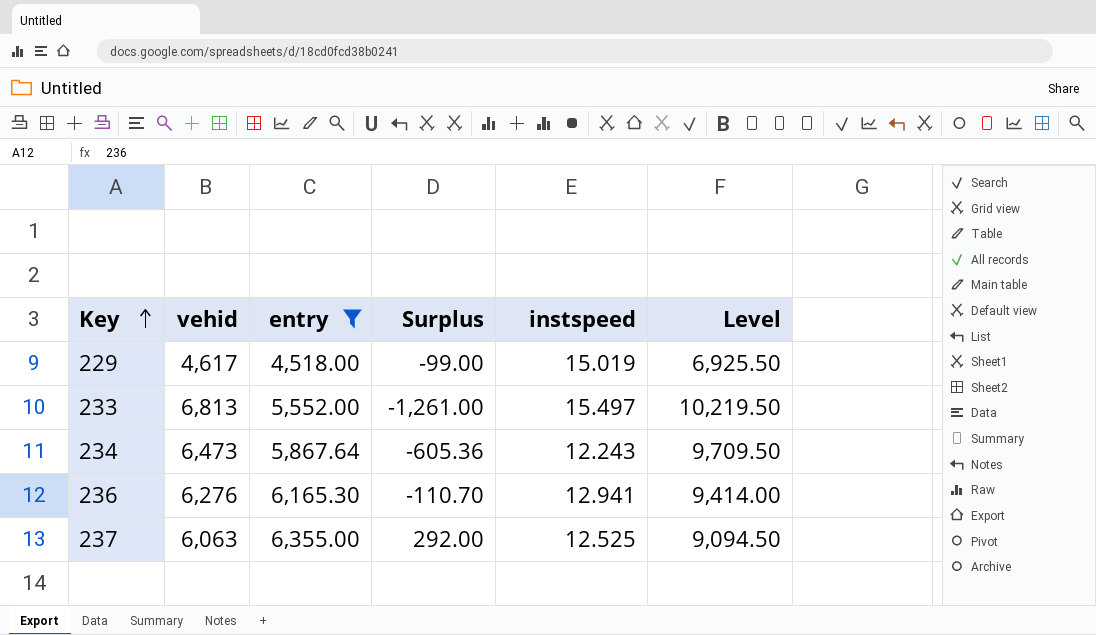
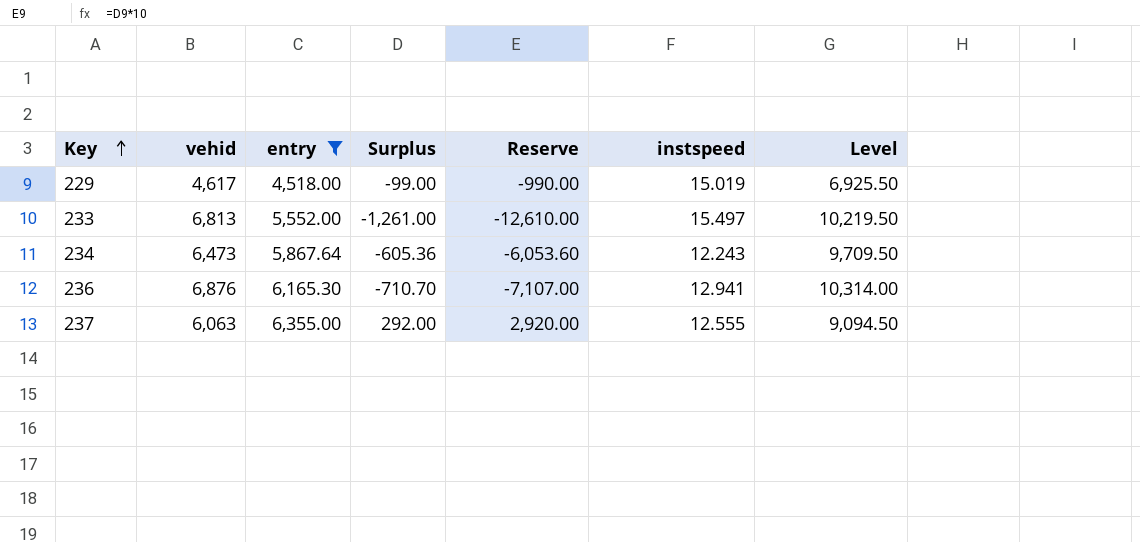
column Reserve | formula: none -> [Surplus] * 10
236 | vehid: 6,276 -> 6,876
236 | Surplus: -110.70 -> -710.70
236 | Level: 9,414.00 -> 10,314.00
237 | instspeed: 12.525 -> 12.555

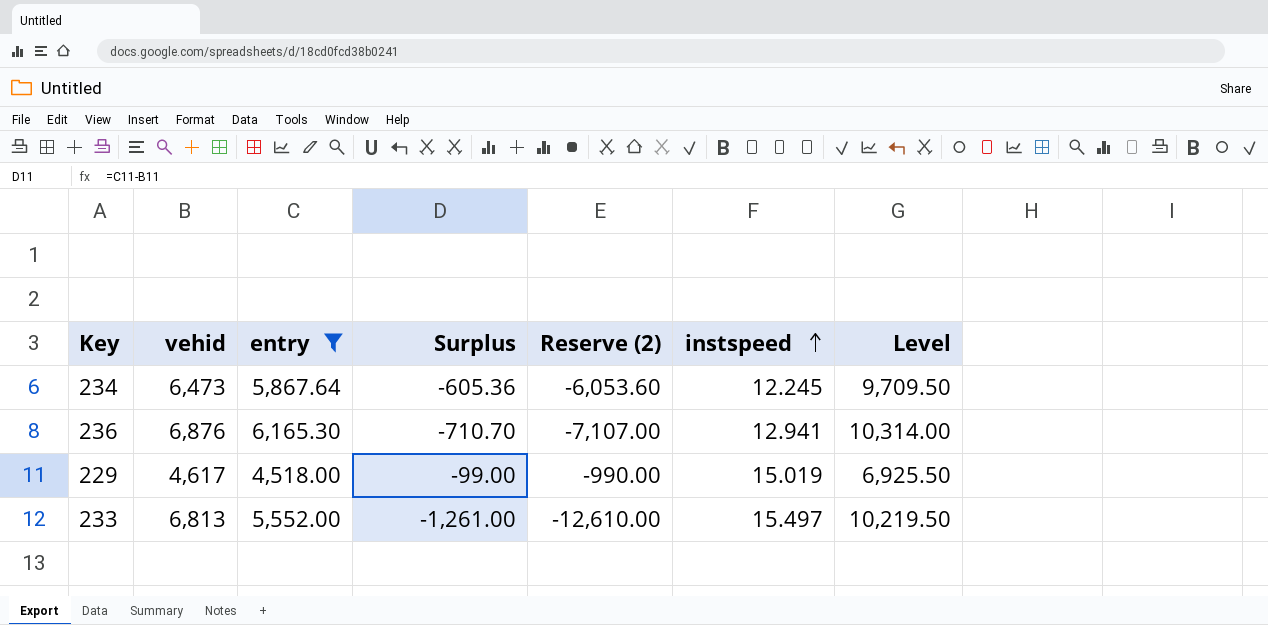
row order: Key ascending -> instspeed ascending
column name: Reserve -> Reserve (2)
row 237: 6,063 | 6,355.00 | 292.00 | 2,920.00 | 12.555 | 9,094.50 -> none
234 | instspeed: 12.243 -> 12.245

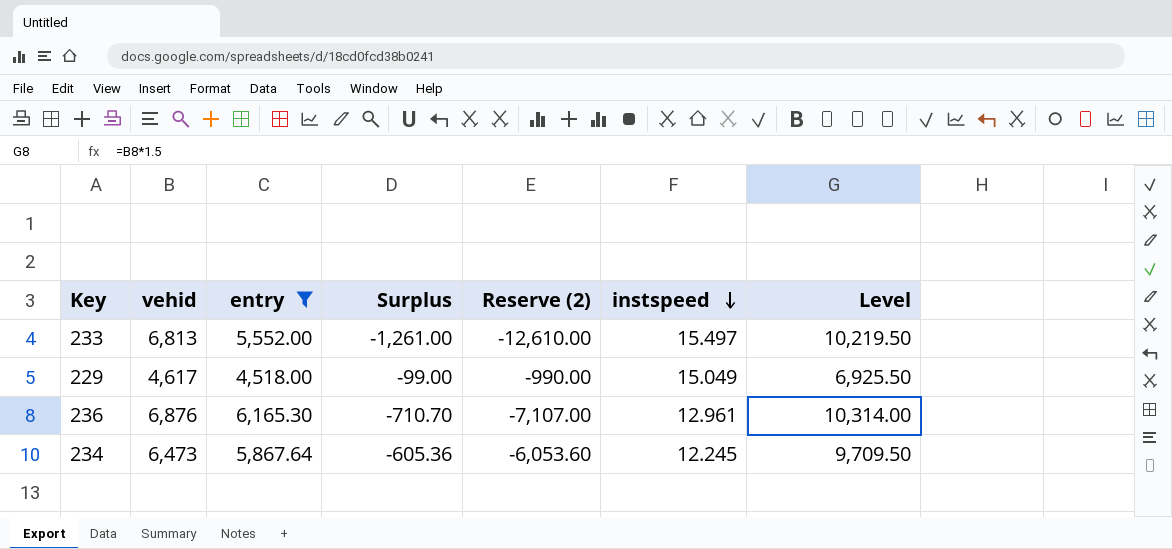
row order: instspeed ascending -> instspeed descending
229 | instspeed: 15.019 -> 15.049
236 | instspeed: 12.941 -> 12.961

